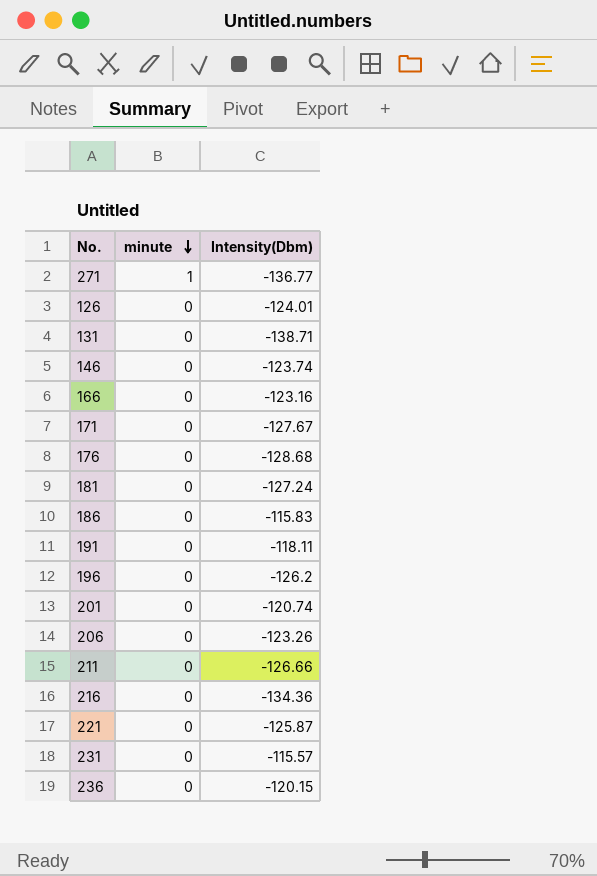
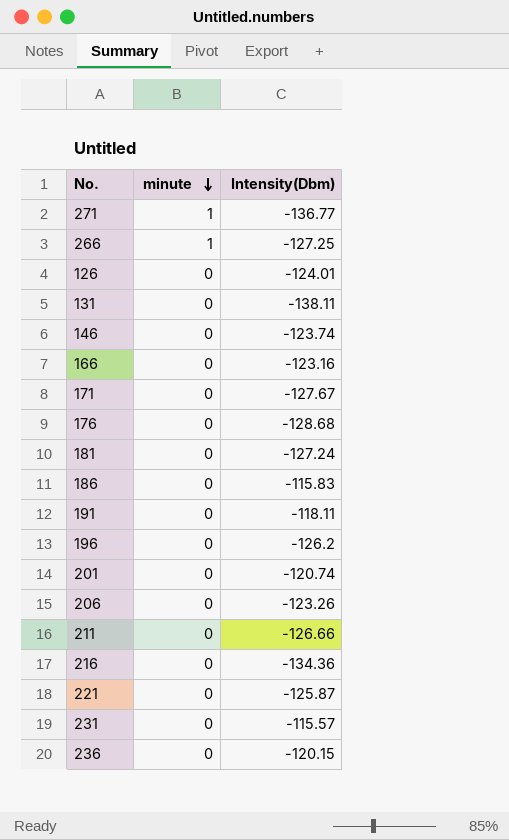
row 266: none -> 1 | -127.25
131 | Intensity(Dbm): -138.71 -> -138.11

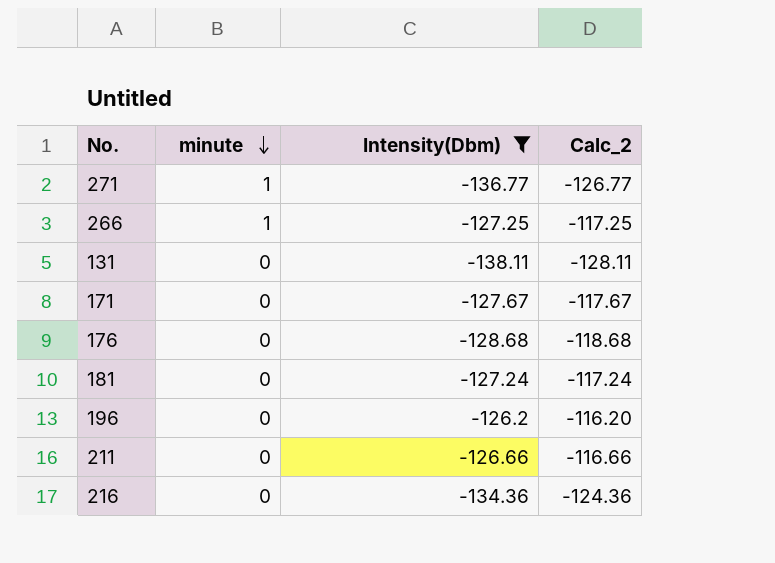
filter: none -> Intensity(Dbm) <= -126.2
column Calc_2 | formula: none -> [Intensity(Dbm)] + 10

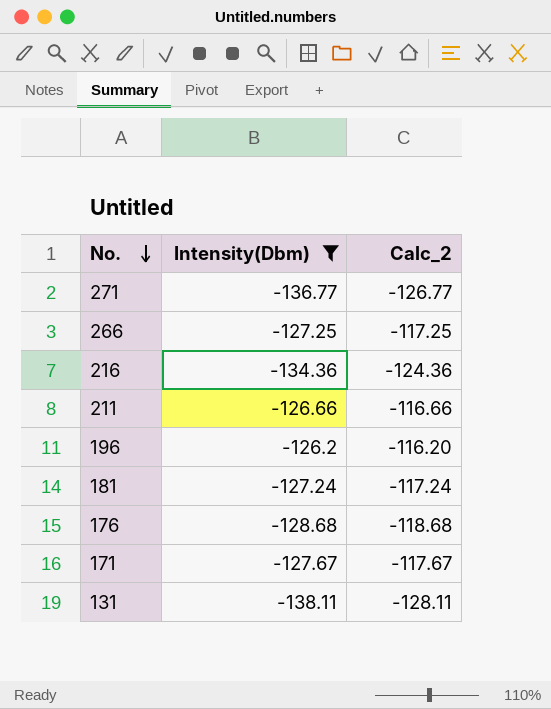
row order: minute descending -> No. descending
column minute | position: 2 -> none

